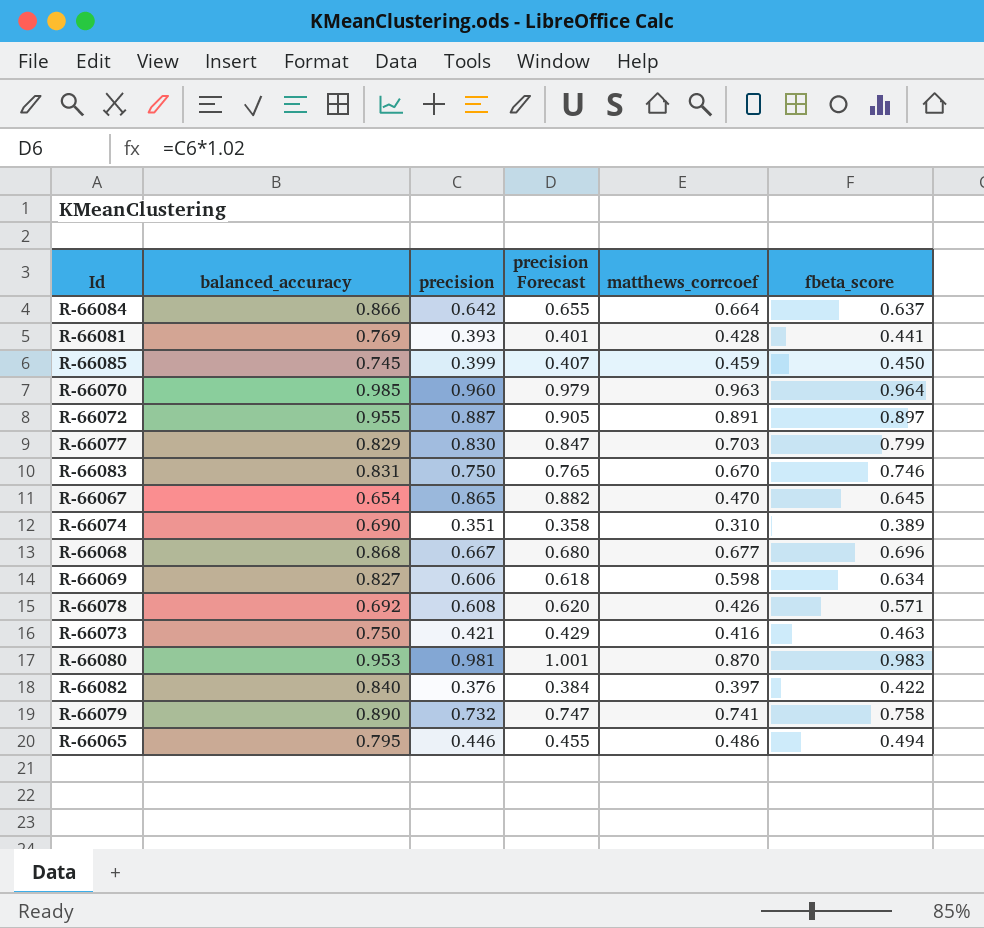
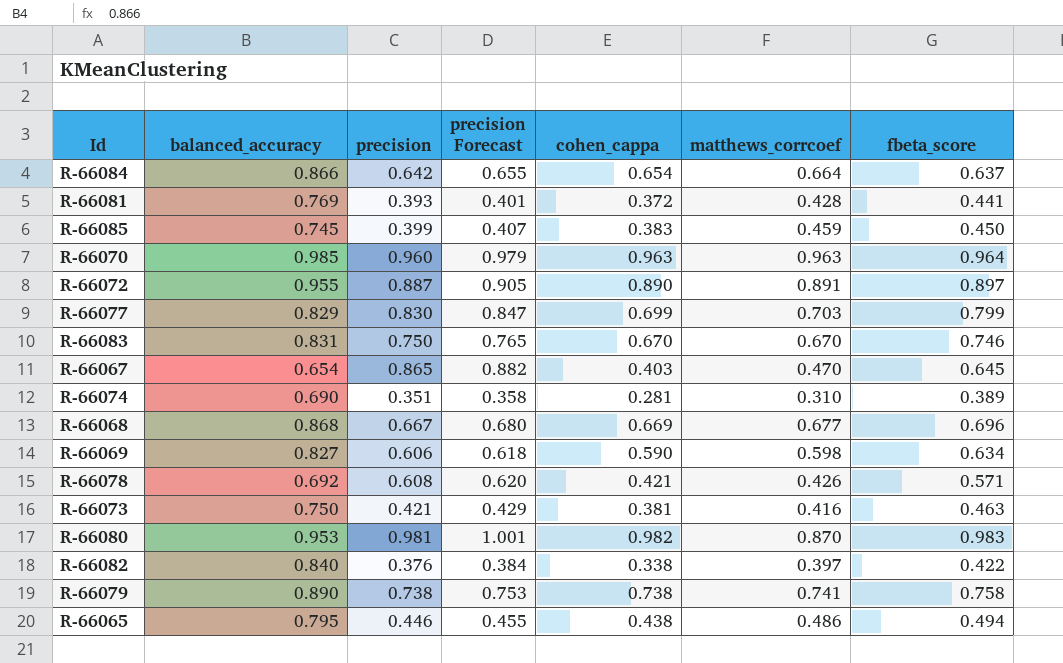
column cohen_cappa | position: none -> 5
R-66079 | precision: 0.732 -> 0.738
R-66079 | precision Forecast: 0.747 -> 0.753

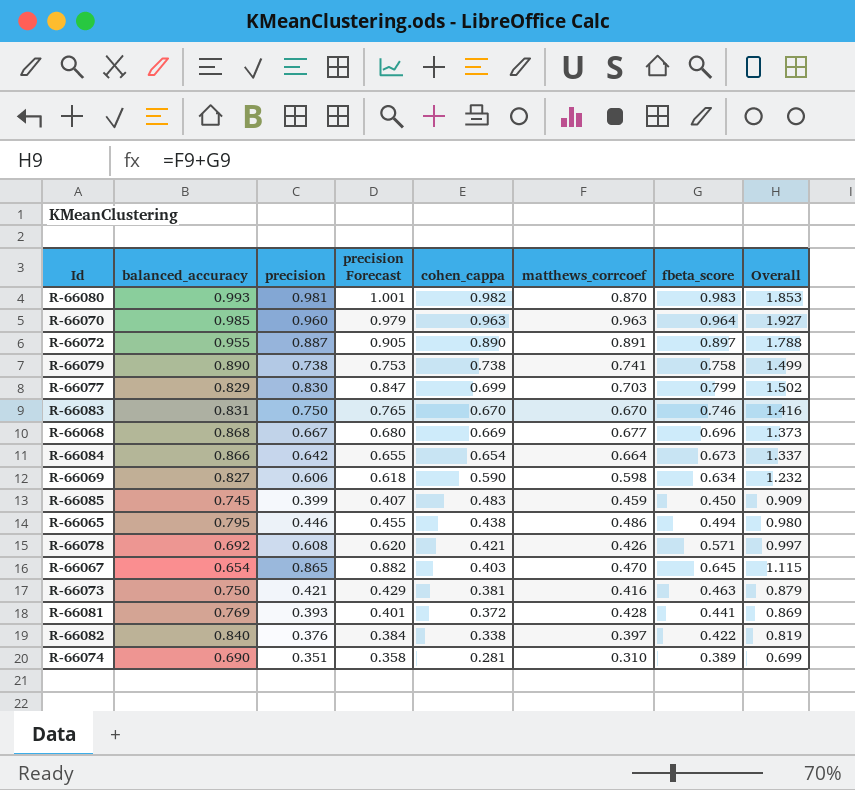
row order: none -> cohen_cappa descending
column Overall | formula: none -> [matthews_corrcoef] + [fbeta_score]
R-66080 | balanced_accuracy: 0.953 -> 0.993
R-66084 | fbeta_score: 0.637 -> 0.673
R-66085 | cohen_cappa: 0.383 -> 0.483

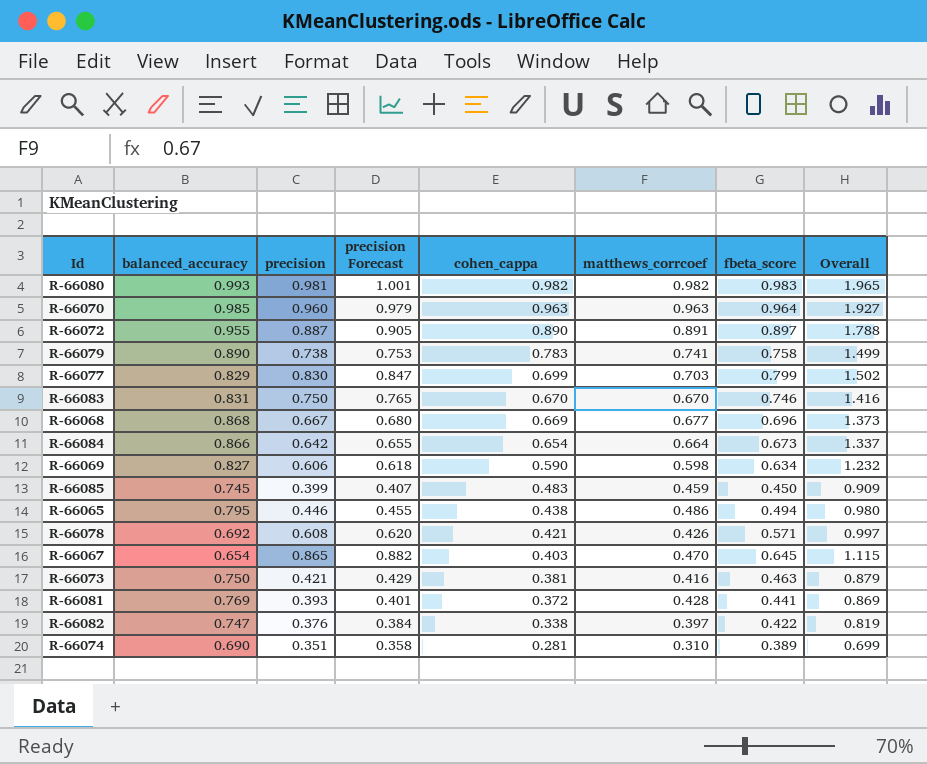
R-66080 | matthews_corrcoef: 0.870 -> 0.982
R-66080 | Overall: 1.853 -> 1.965
R-66079 | cohen_cappa: 0.738 -> 0.783
R-66082 | balanced_accuracy: 0.840 -> 0.747

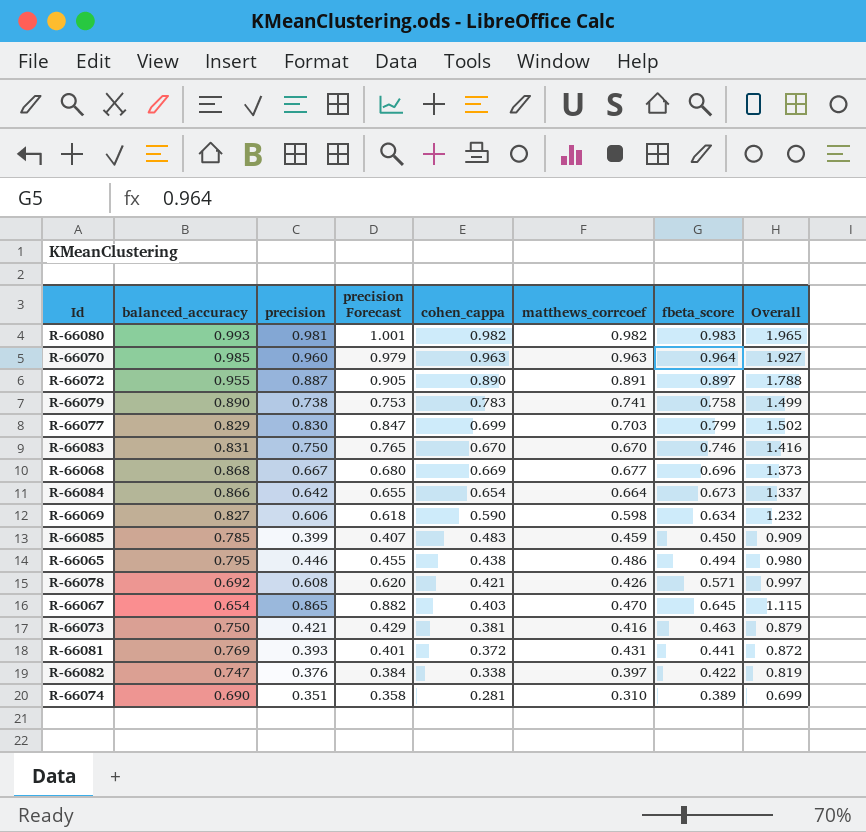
R-66085 | balanced_accuracy: 0.745 -> 0.785
R-66081 | matthews_corrcoef: 0.428 -> 0.431
R-66081 | Overall: 0.869 -> 0.872

